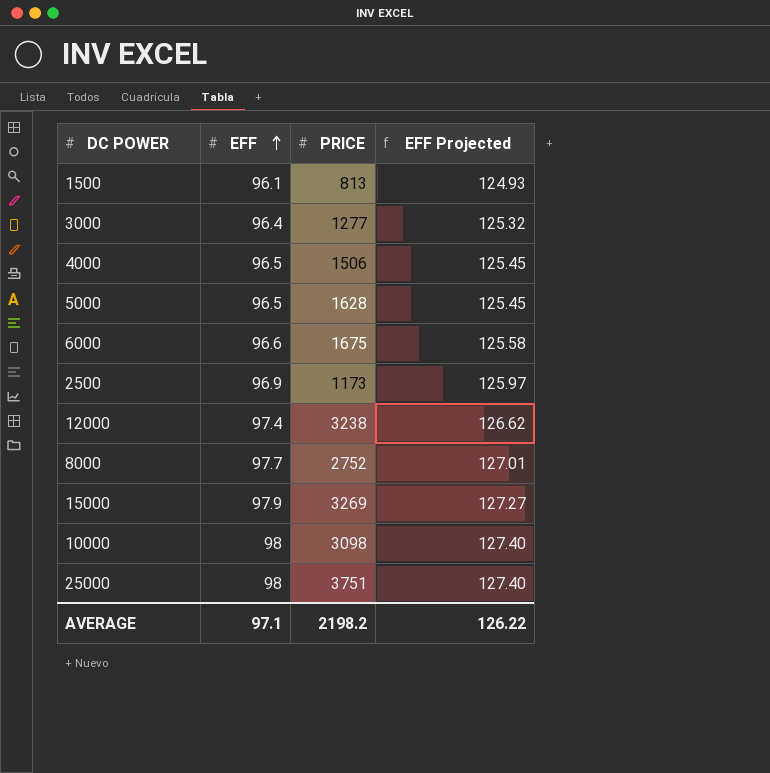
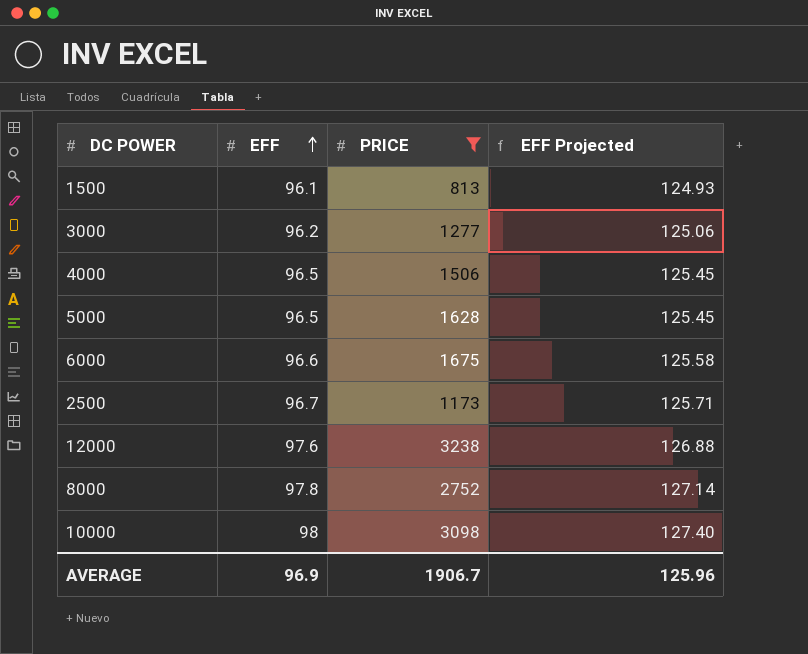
filter: none -> PRICE <= 3238
3000 | EFF: 96.4 -> 96.2
3000 | EFF Projected: 125.32 -> 125.06
2500 | EFF: 96.9 -> 96.7
2500 | EFF Projected: 125.97 -> 125.71
12000 | EFF: 97.4 -> 97.6
12000 | EFF Projected: 126.62 -> 126.88
8000 | EFF: 97.7 -> 97.8
8000 | EFF Projected: 127.01 -> 127.14
AVERAGE | EFF: 97.1 -> 96.9
AVERAGE | PRICE: 2198.2 -> 1906.7
AVERAGE | EFF Projected: 126.22 -> 125.96

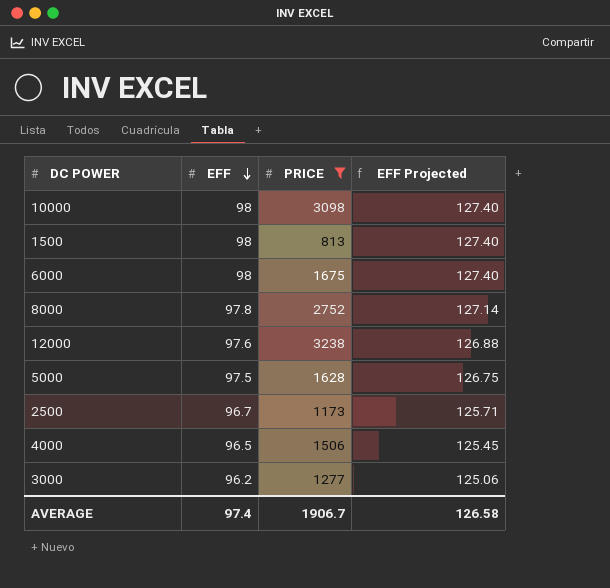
row order: EFF ascending -> EFF descending
1500 | EFF: 96.1 -> 98
1500 | EFF Projected: 124.93 -> 127.40
6000 | EFF: 96.6 -> 98
6000 | EFF Projected: 125.58 -> 127.40
5000 | EFF: 96.5 -> 97.5
5000 | EFF Projected: 125.45 -> 126.75
AVERAGE | EFF: 96.9 -> 97.4
AVERAGE | EFF Projected: 125.96 -> 126.58

